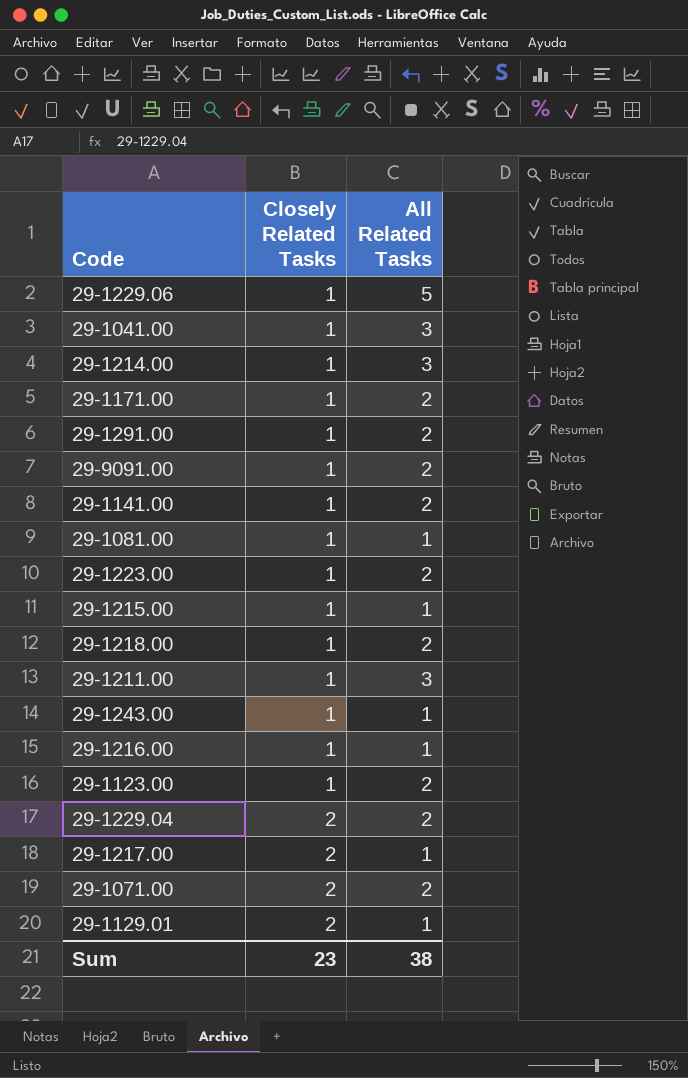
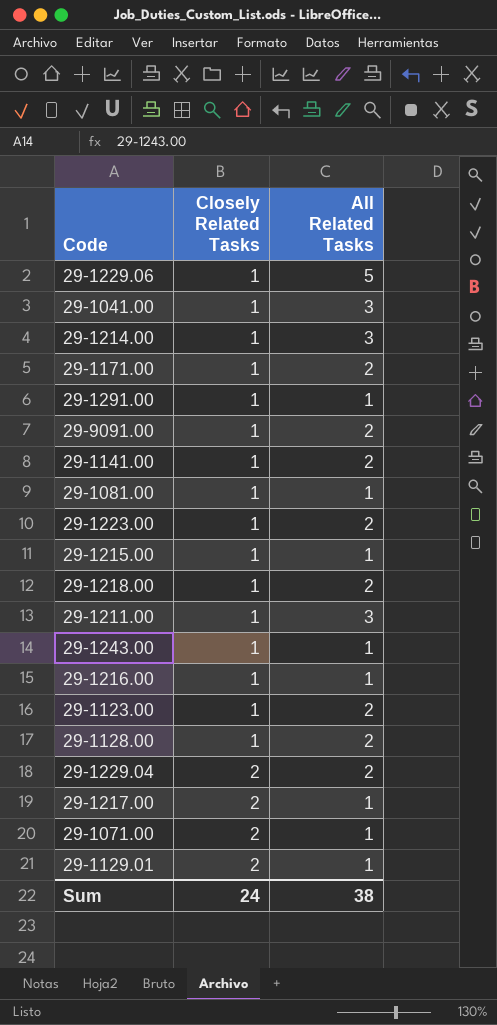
29-1291.00 | All Related Tasks: 2 -> 1
row 29-1128.00: none -> 1 | 2
29-1071.00 | All Related Tasks: 2 -> 1
Sum | Closely Related Tasks: 23 -> 24

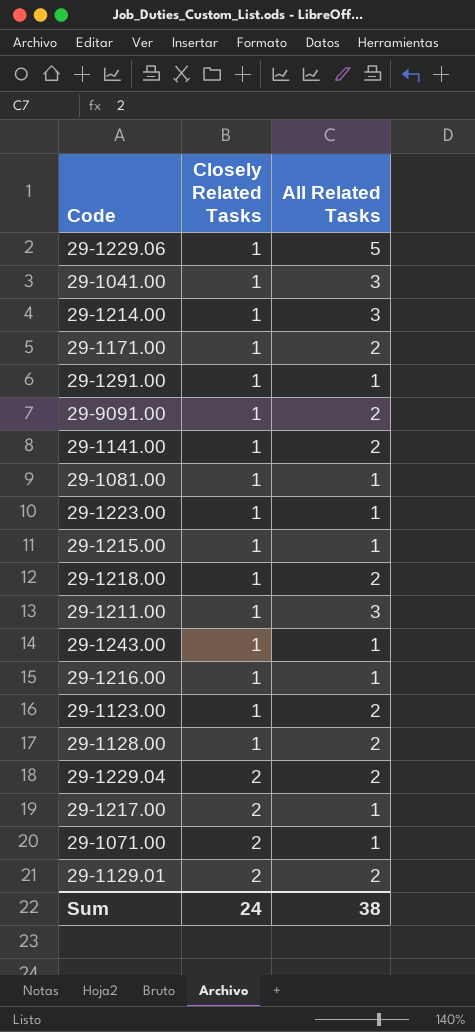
29-1223.00 | All Related Tasks: 2 -> 1
29-1129.01 | All Related Tasks: 1 -> 2

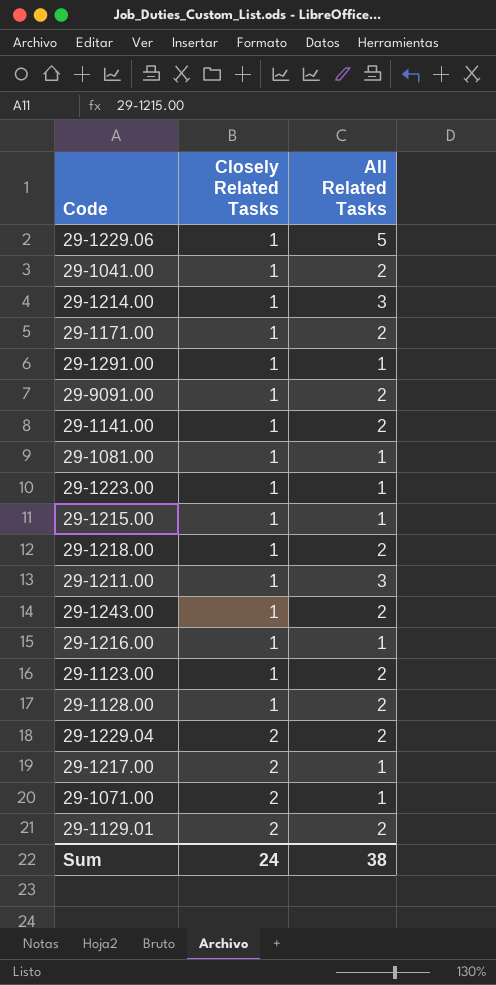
29-1041.00 | All Related Tasks: 3 -> 2
29-1243.00 | All Related Tasks: 1 -> 2

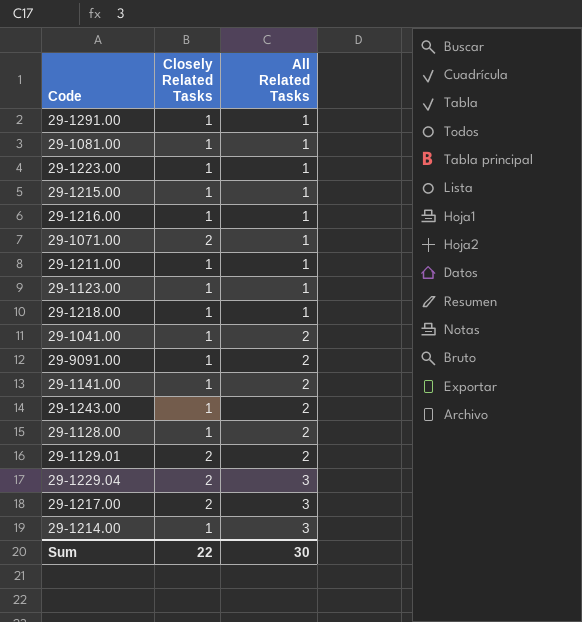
row order: Closely Related Tasks ascending -> All Related Tasks ascending
row 29-1229.06: 1 | 5 -> none
row 29-1171.00: 1 | 2 -> none
29-1211.00 | All Related Tasks: 3 -> 1
29-1123.00 | All Related Tasks: 2 -> 1
29-1218.00 | All Related Tasks: 2 -> 1
29-1229.04 | All Related Tasks: 2 -> 3
29-1217.00 | All Related Tasks: 1 -> 3
Sum | Closely Related Tasks: 24 -> 22
Sum | All Related Tasks: 38 -> 30

